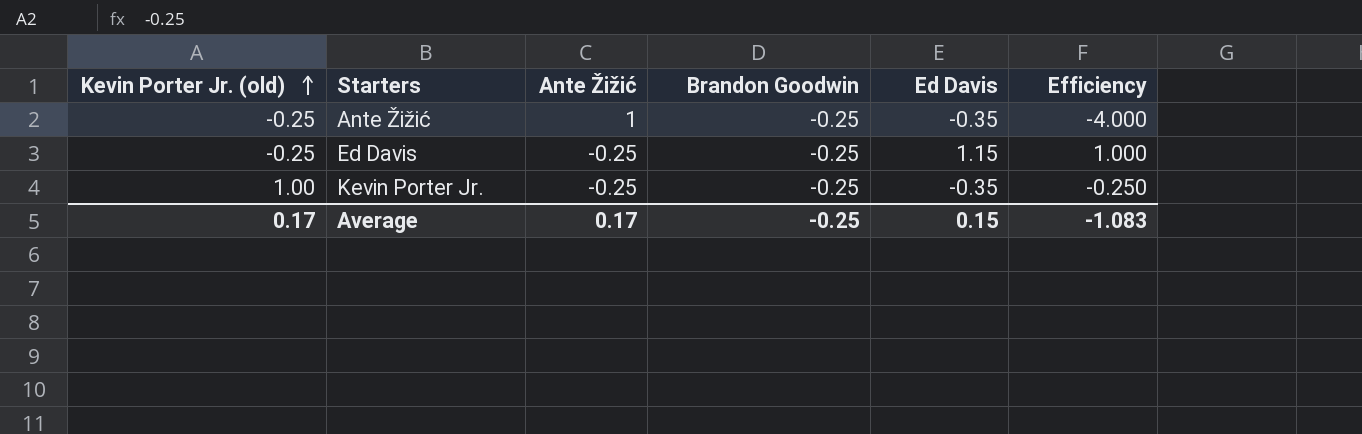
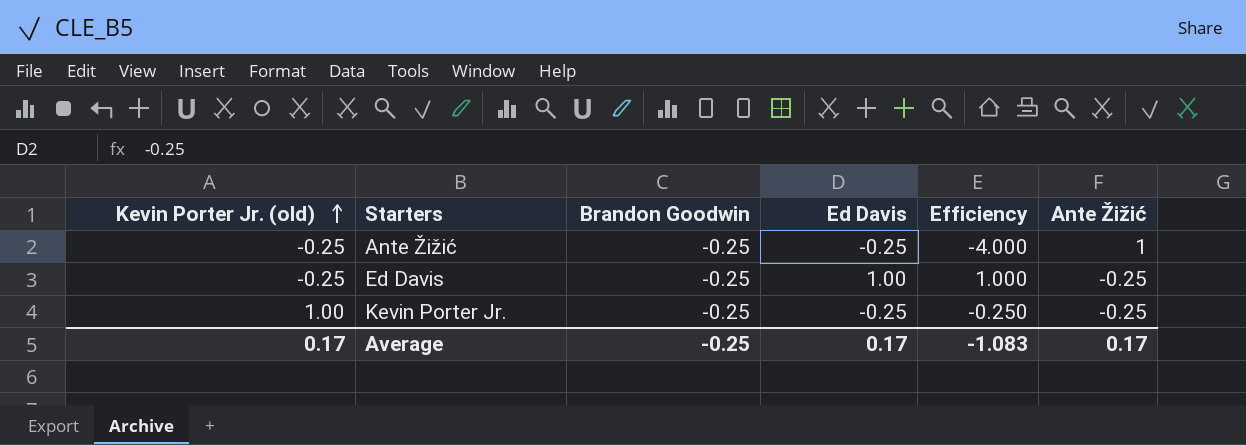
column Ante Žižić | position: 3 -> 6
Ante Žižić | Ed Davis: -0.35 -> -0.25
Ed Davis | Ed Davis: 1.15 -> 1.00
Kevin Porter Jr. | Ed Davis: -0.35 -> -0.25
Average | Ed Davis: 0.15 -> 0.17

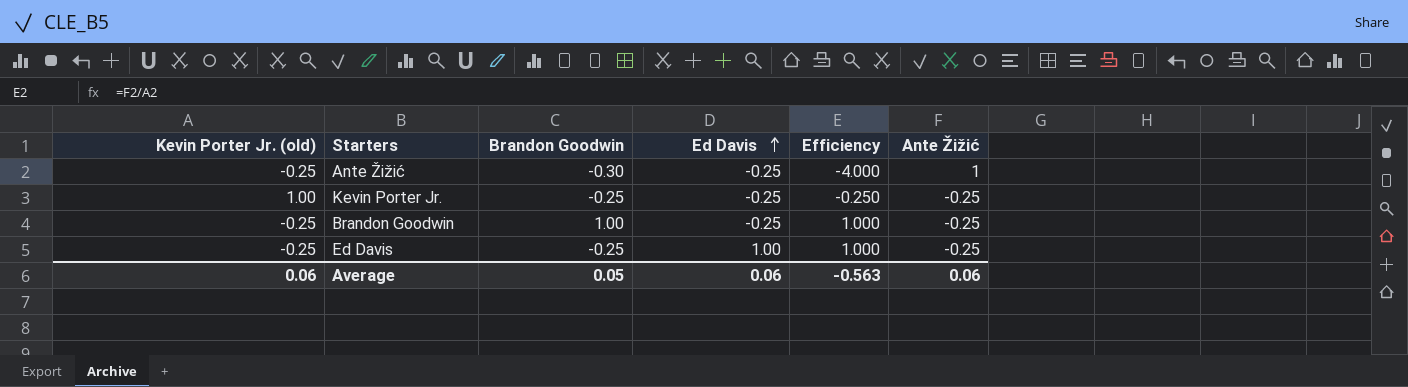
row order: Kevin Porter Jr. (old) ascending -> Ed Davis ascending
Ante Žižić | Brandon Goodwin: -0.25 -> -0.30
row Brandon Goodwin: none -> -0.25 | 1.00 | -0.25 | 1.000 | -0.25
Average | Kevin Porter Jr. (old): 0.17 -> 0.06
Average | Brandon Goodwin: -0.25 -> 0.05
Average | Ed Davis: 0.17 -> 0.06
Average | Efficiency: -1.083 -> -0.563
Average | Ante Žižić: 0.17 -> 0.06

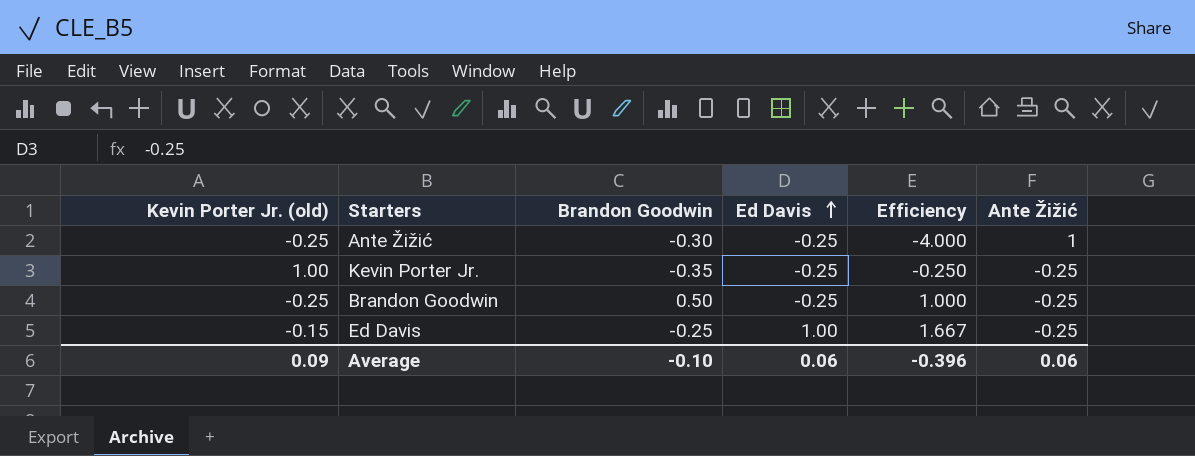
Kevin Porter Jr. | Brandon Goodwin: -0.25 -> -0.35
Brandon Goodwin | Brandon Goodwin: 1.00 -> 0.50
Ed Davis | Kevin Porter Jr. (old): -0.25 -> -0.15
Ed Davis | Efficiency: 1.000 -> 1.667
Average | Kevin Porter Jr. (old): 0.06 -> 0.09
Average | Brandon Goodwin: 0.05 -> -0.10
Average | Efficiency: -0.563 -> -0.396

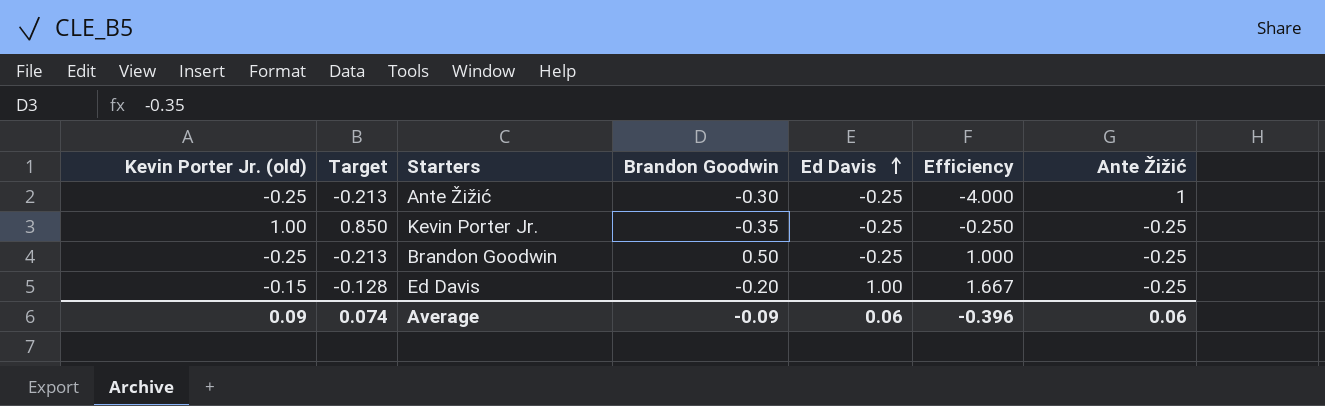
column Target | formula: none -> [Kevin Porter Jr. (old)] * 0.85
Ed Davis | Brandon Goodwin: -0.25 -> -0.20
Average | Brandon Goodwin: -0.10 -> -0.09

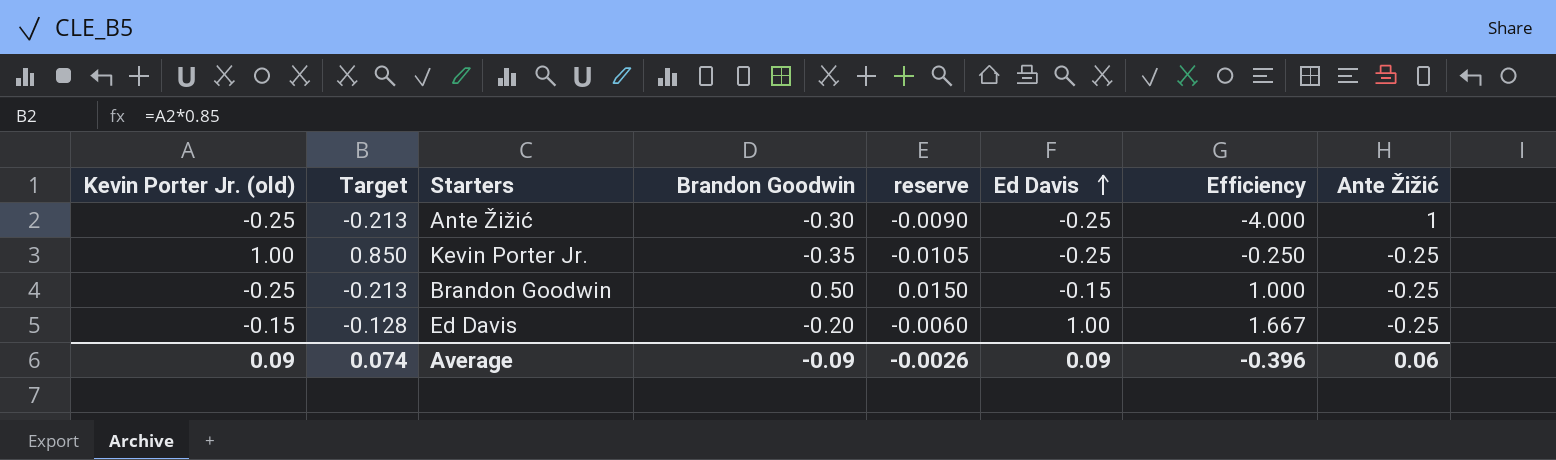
column reserve | formula: none -> [Brandon Goodwin] * 0.03
Brandon Goodwin | Ed Davis: -0.25 -> -0.15
Average | Ed Davis: 0.06 -> 0.09

